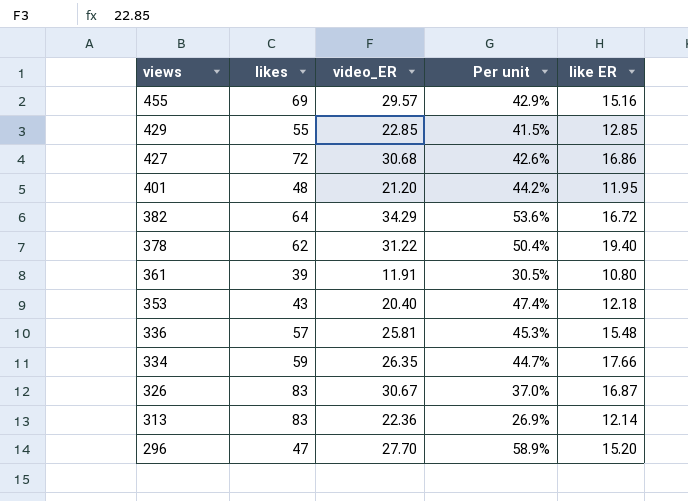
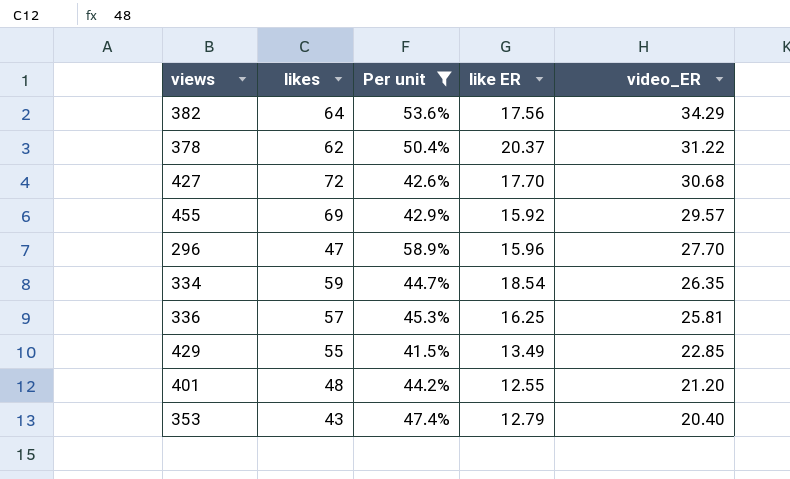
filter: none -> Per unit >= 41.5%
row order: views descending -> video_ER descending
column video_ER | position: 3 -> 5
382 | like ER: 16.72 -> 17.56
378 | like ER: 19.40 -> 20.37
427 | like ER: 16.86 -> 17.70
455 | like ER: 15.16 -> 15.92
296 | like ER: 15.20 -> 15.96
334 | like ER: 17.66 -> 18.54
336 | like ER: 15.48 -> 16.25
429 | like ER: 12.85 -> 13.49
401 | like ER: 11.95 -> 12.55
353 | like ER: 12.18 -> 12.79

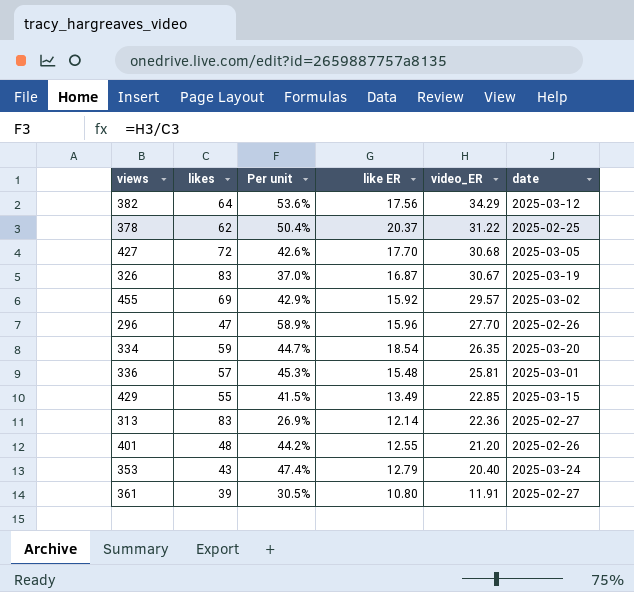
filter: Per unit >= 41.5% -> none
column date | position: none -> 6
336 | like ER: 16.25 -> 15.48

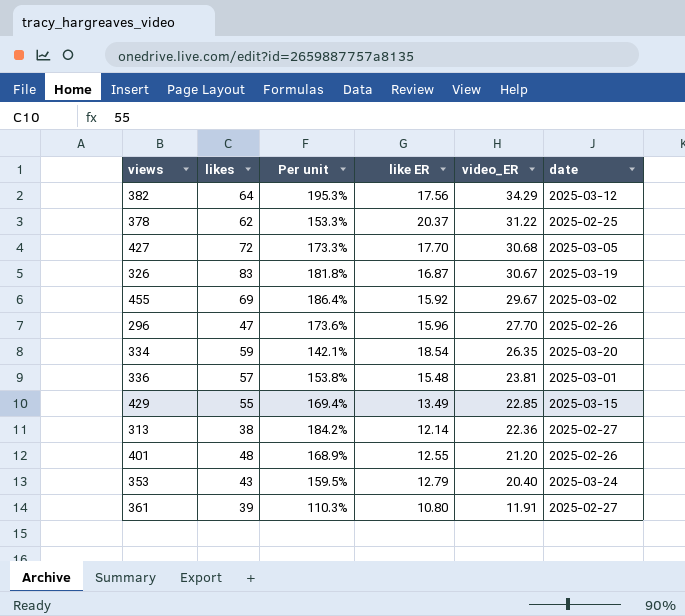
column Per unit | formula: [video_ER] / [likes] -> [video_ER] / [like ER]
455 | video_ER: 29.57 -> 29.67
336 | video_ER: 25.81 -> 23.81
313 | likes: 83 -> 38

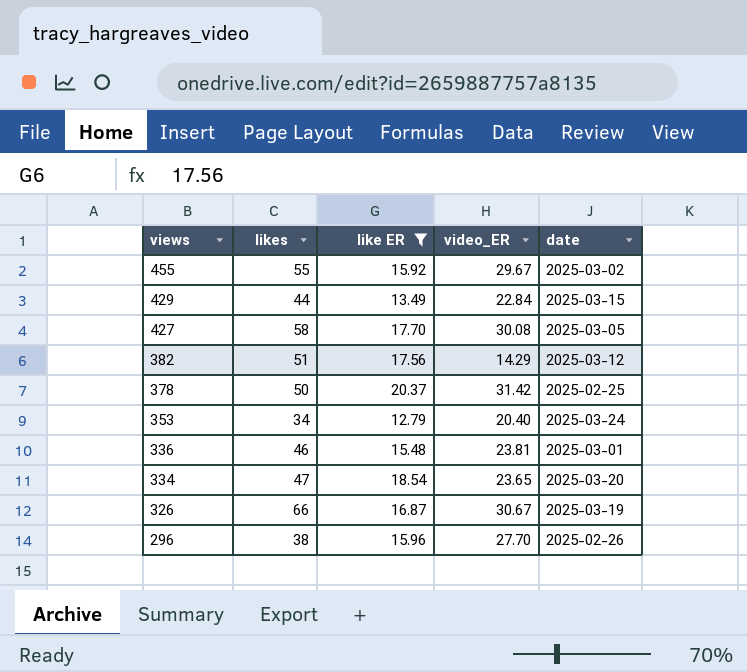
filter: none -> like ER >= 12.79
row order: video_ER descending -> views descending
column Per unit | formula: [video_ER] / [like ER] -> none
455 | likes: 69 -> 55
429 | likes: 55 -> 44
429 | video_ER: 22.85 -> 22.84
427 | likes: 72 -> 58
427 | video_ER: 30.68 -> 30.08
382 | likes: 64 -> 51
382 | video_ER: 34.29 -> 14.29
378 | likes: 62 -> 50
378 | video_ER: 31.22 -> 31.42
353 | likes: 43 -> 34
336 | likes: 57 -> 46
334 | likes: 59 -> 47
334 | video_ER: 26.35 -> 23.65
326 | likes: 83 -> 66
296 | likes: 47 -> 38

